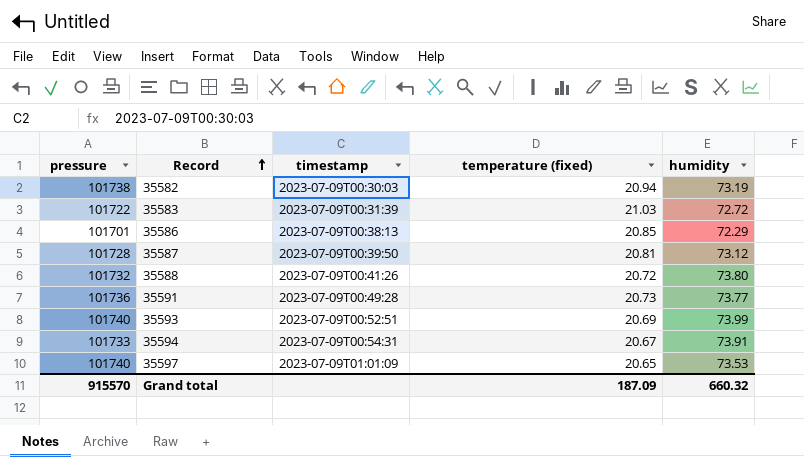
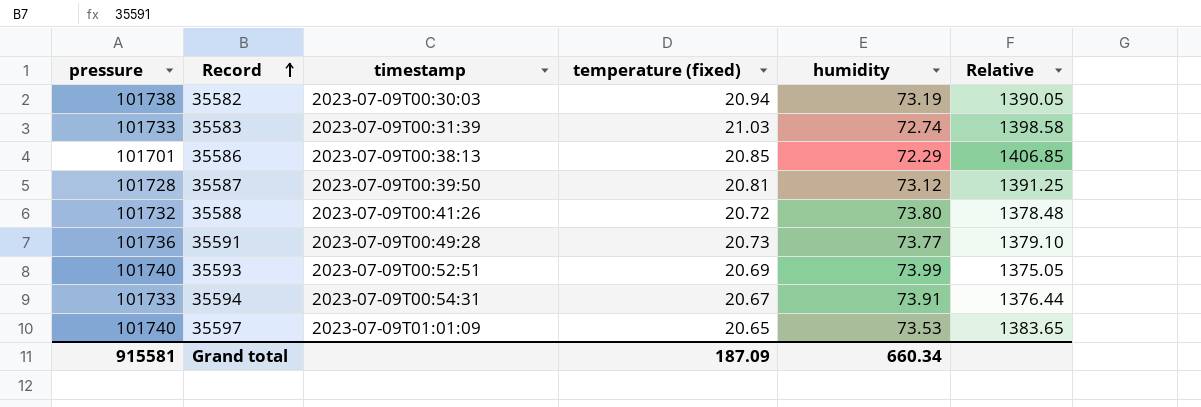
column Relative | formula: none -> [pressure] / [humidity]
35583 | pressure: 101722 -> 101733
35583 | humidity: 72.72 -> 72.74
Grand total | pressure: 915570 -> 915581
Grand total | humidity: 660.32 -> 660.34

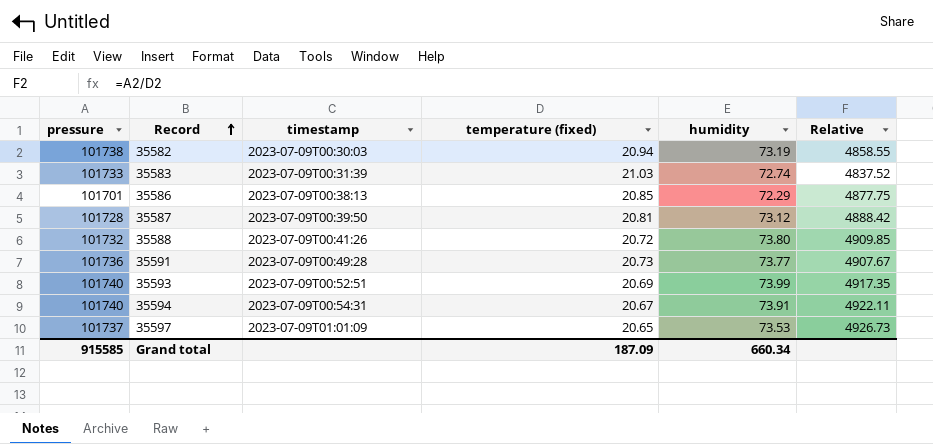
column Relative | formula: [pressure] / [humidity] -> [pressure] / [temperature (fixed)]
35594 | pressure: 101733 -> 101740
35597 | pressure: 101740 -> 101737
Grand total | pressure: 915581 -> 915585

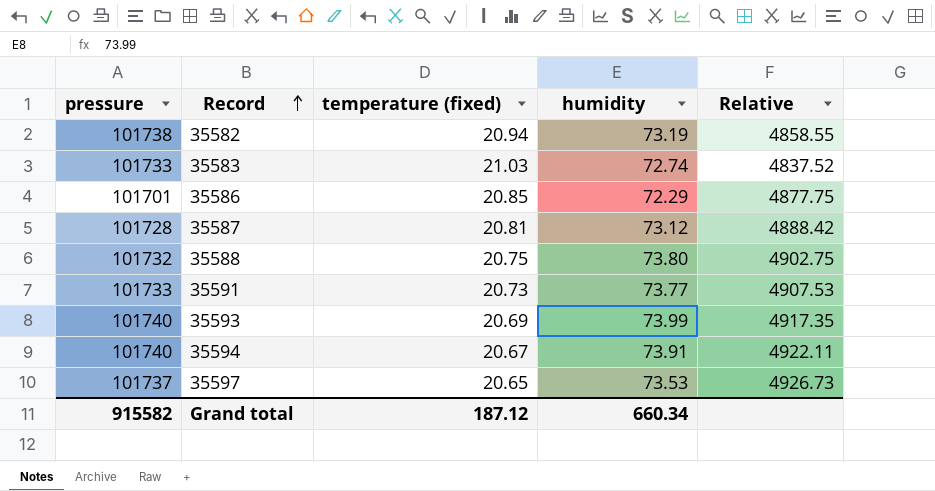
column timestamp | position: 3 -> none
35588 | temperature (fixed): 20.72 -> 20.75
35588 | Relative: 4909.85 -> 4902.75
35591 | pressure: 101736 -> 101733
35591 | Relative: 4907.67 -> 4907.53
Grand total | pressure: 915585 -> 915582
Grand total | temperature (fixed): 187.09 -> 187.12

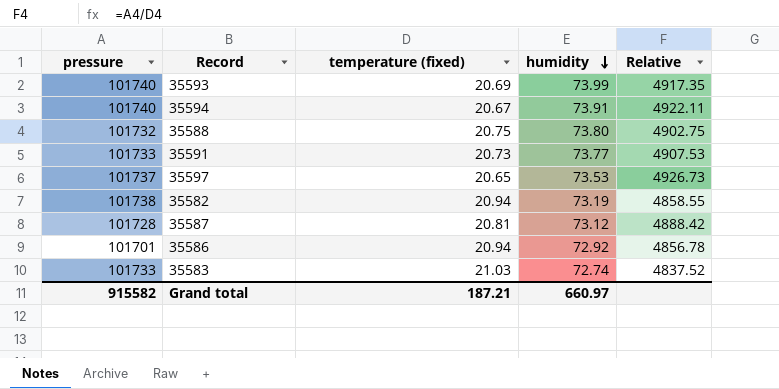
row order: Record ascending -> humidity descending
35586 | temperature (fixed): 20.85 -> 20.94
35586 | humidity: 72.29 -> 72.92
35586 | Relative: 4877.75 -> 4856.78
Grand total | temperature (fixed): 187.12 -> 187.21
Grand total | humidity: 660.34 -> 660.97

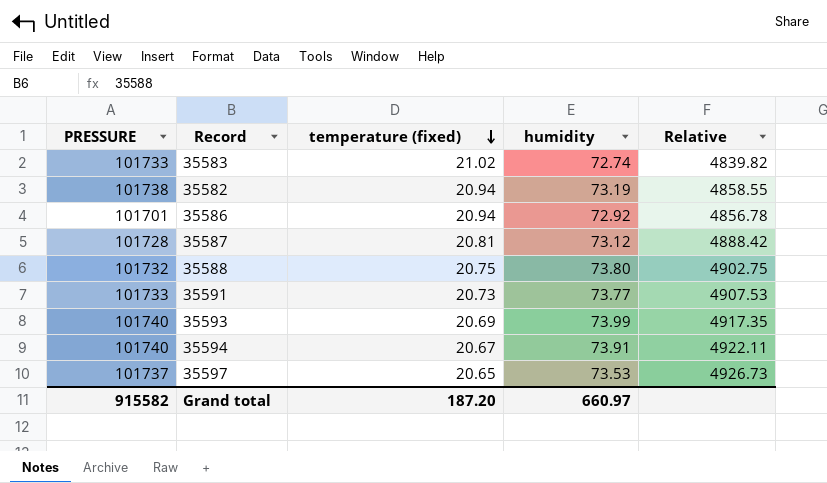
row order: humidity descending -> temperature (fixed) descending
column name: pressure -> PRESSURE
35583 | temperature (fixed): 21.03 -> 21.02
35583 | Relative: 4837.52 -> 4839.82
Grand total | temperature (fixed): 187.21 -> 187.20

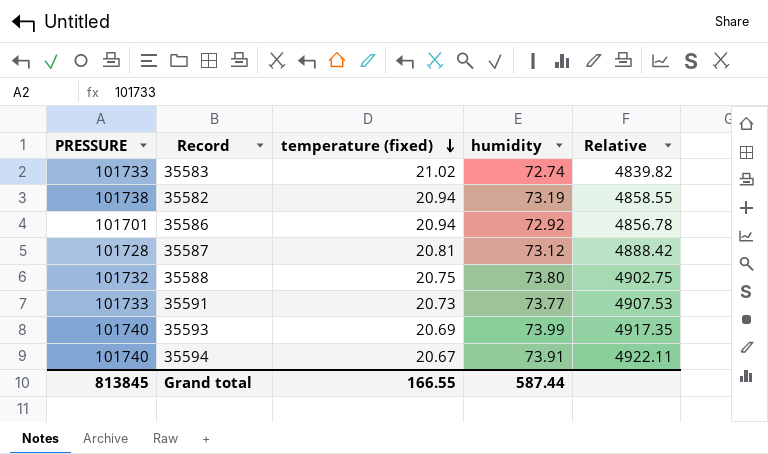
row 35597: 101737 | 20.65 | 73.53 | 4926.73 -> none
Grand total | PRESSURE: 915582 -> 813845
Grand total | temperature (fixed): 187.20 -> 166.55
Grand total | humidity: 660.97 -> 587.44

